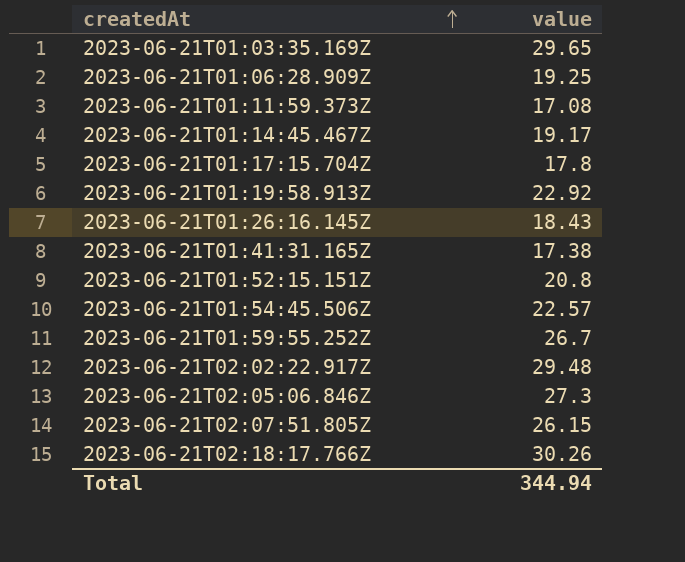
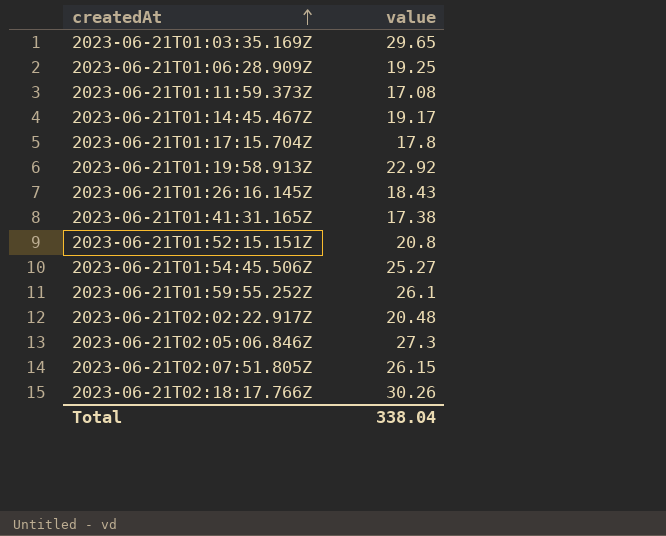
2023-06-21T01:54:45.506Z | value: 22.57 -> 25.27
2023-06-21T01:59:55.252Z | value: 26.7 -> 26.1
2023-06-21T02:02:22.917Z | value: 29.48 -> 20.48
Total | value: 344.94 -> 338.04

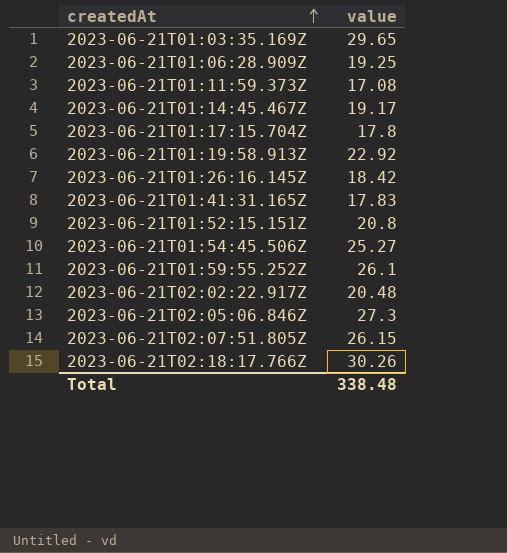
2023-06-21T01:26:16.145Z | value: 18.43 -> 18.42
2023-06-21T01:41:31.165Z | value: 17.38 -> 17.83
Total | value: 338.04 -> 338.48

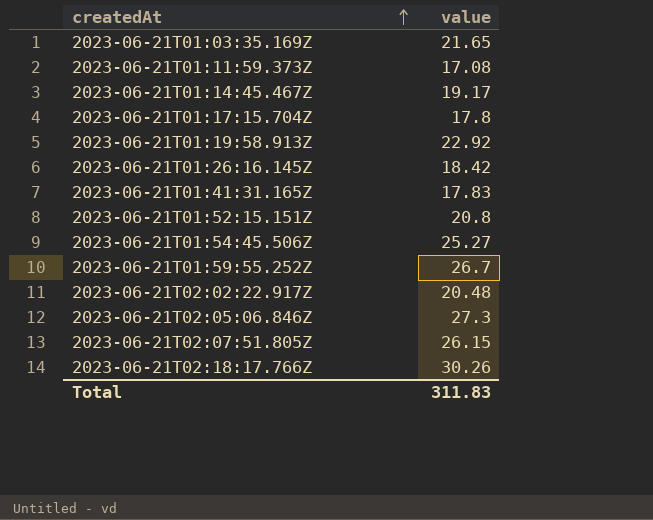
row 2023-06-21T01:06:28.909Z: 19.25 -> none
2023-06-21T01:03:35.169Z | value: 29.65 -> 21.65
2023-06-21T01:59:55.252Z | value: 26.1 -> 26.7
Total | value: 338.48 -> 311.83

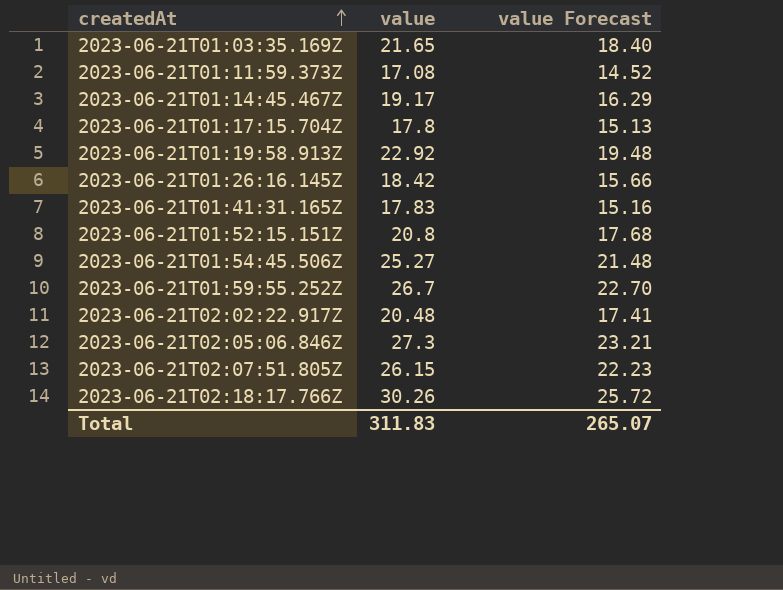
column value Forecast | formula: none -> [value] * 0.85

